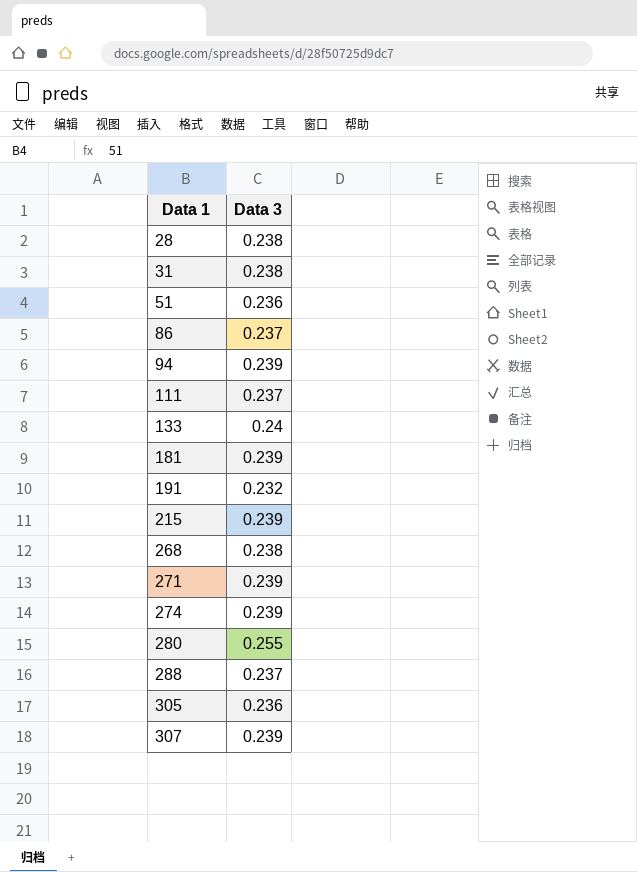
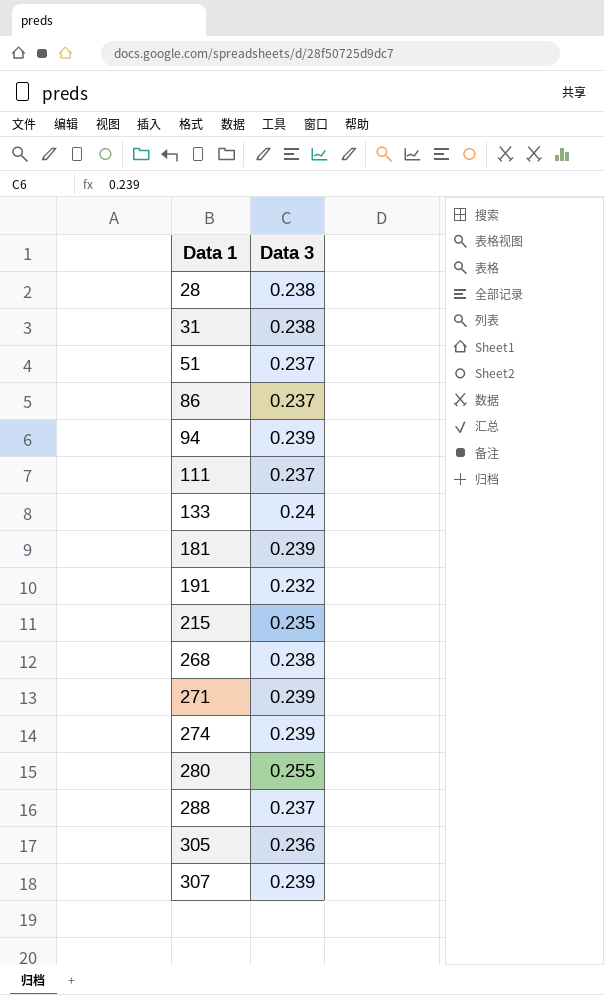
51 | Data 3: 0.236 -> 0.237
215 | Data 3: 0.239 -> 0.235

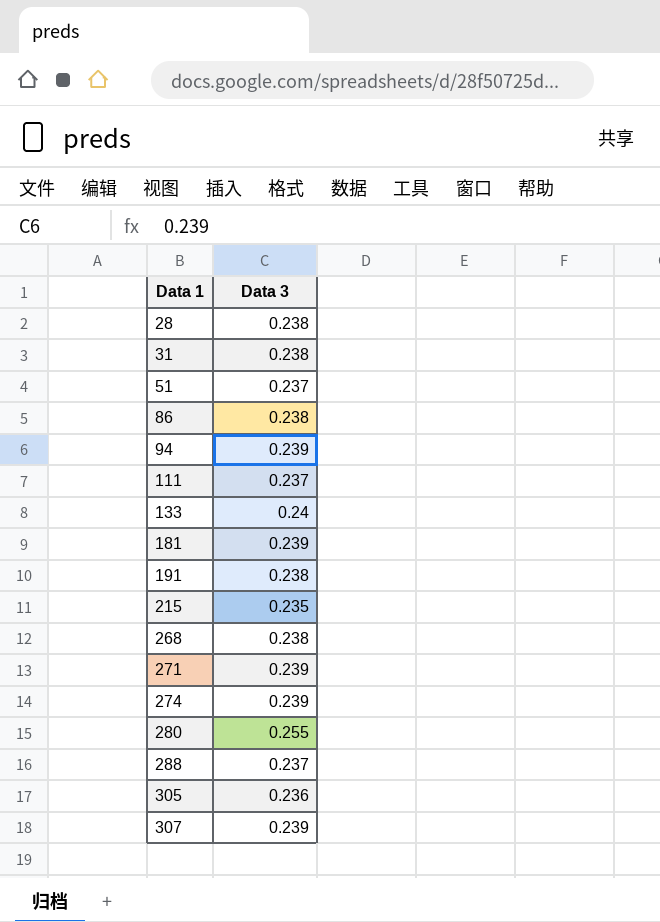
86 | Data 3: 0.237 -> 0.238
191 | Data 3: 0.232 -> 0.238

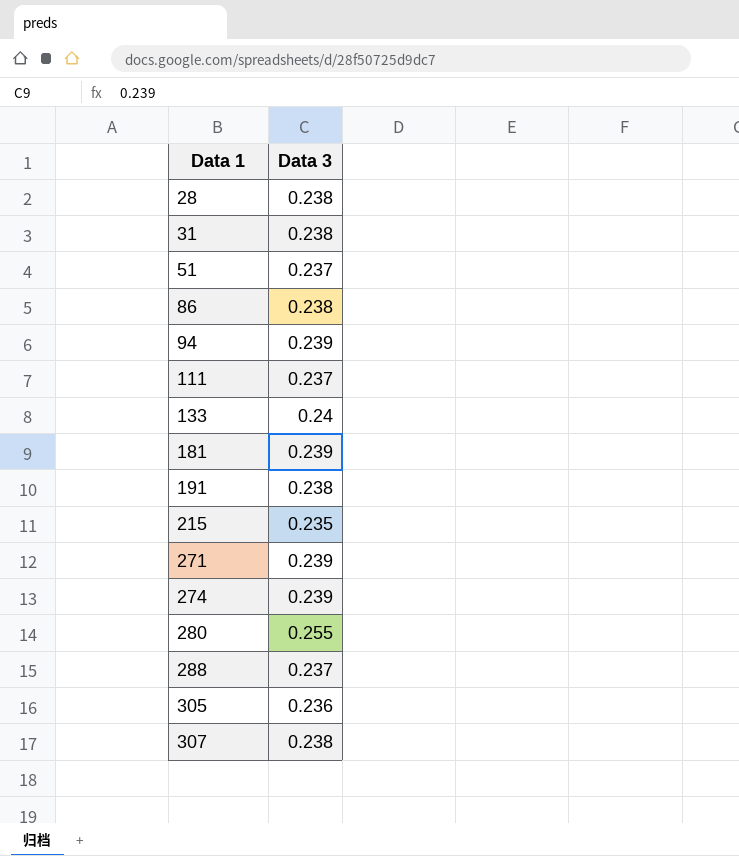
row 268: 0.238 -> none
307 | Data 3: 0.239 -> 0.238

